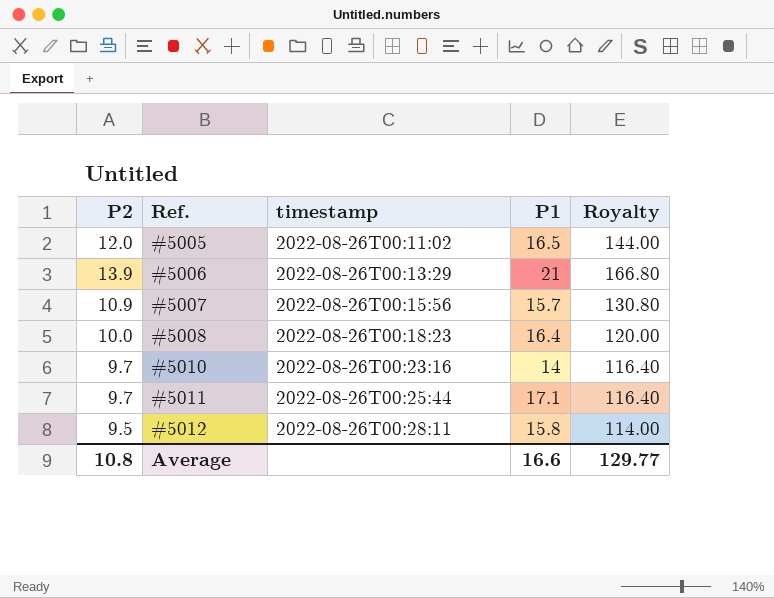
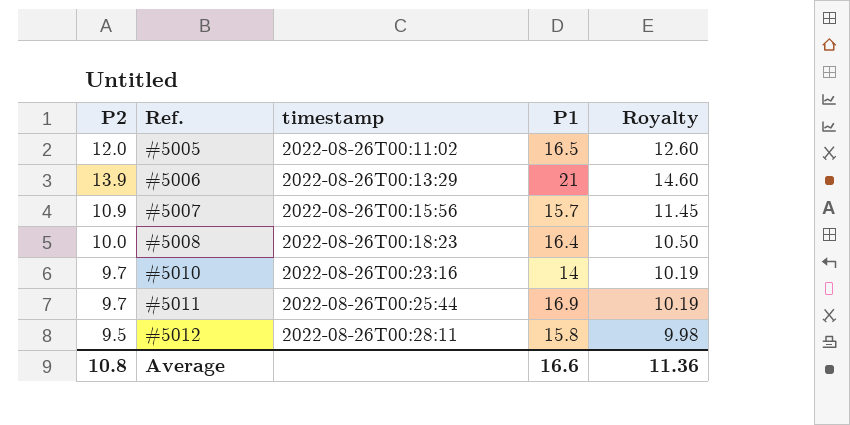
column Royalty | formula: [P2] * 12 -> [P2] * 1.05
#5011 | P1: 17.1 -> 16.9
Average | Royalty: 129.77 -> 11.36

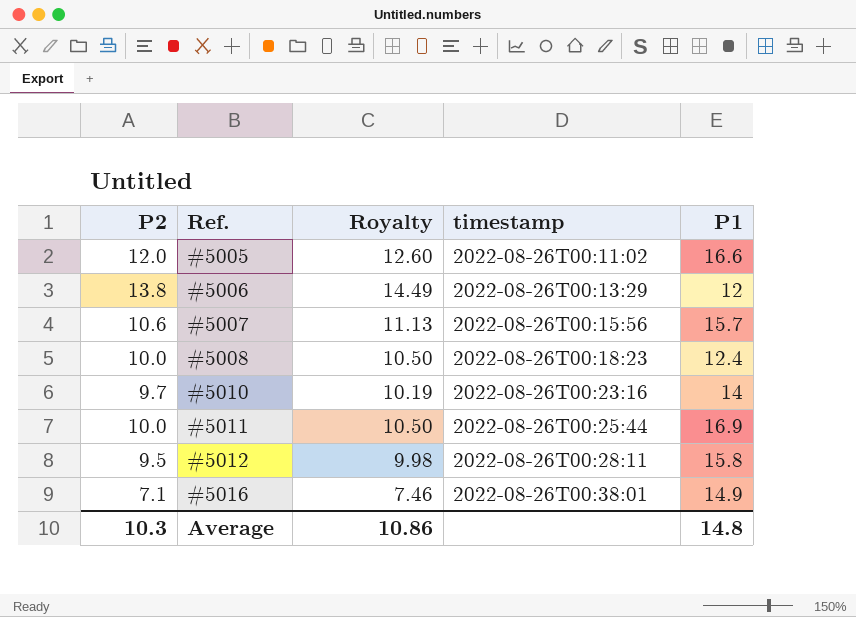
column Royalty | position: 5 -> 3
#5005 | P1: 16.5 -> 16.6
#5006 | P2: 13.9 -> 13.8
#5006 | Royalty: 14.60 -> 14.49
#5006 | P1: 21 -> 12
#5007 | P2: 10.9 -> 10.6
#5007 | Royalty: 11.45 -> 11.13
#5008 | P1: 16.4 -> 12.4
#5011 | P2: 9.7 -> 10.0
#5011 | Royalty: 10.19 -> 10.50
row #5016: none -> 7.1 | 7.46 | 2022-08-26T00:38:01 | 14.9
Average | P2: 10.8 -> 10.3
Average | Royalty: 11.36 -> 10.86
Average | P1: 16.6 -> 14.8

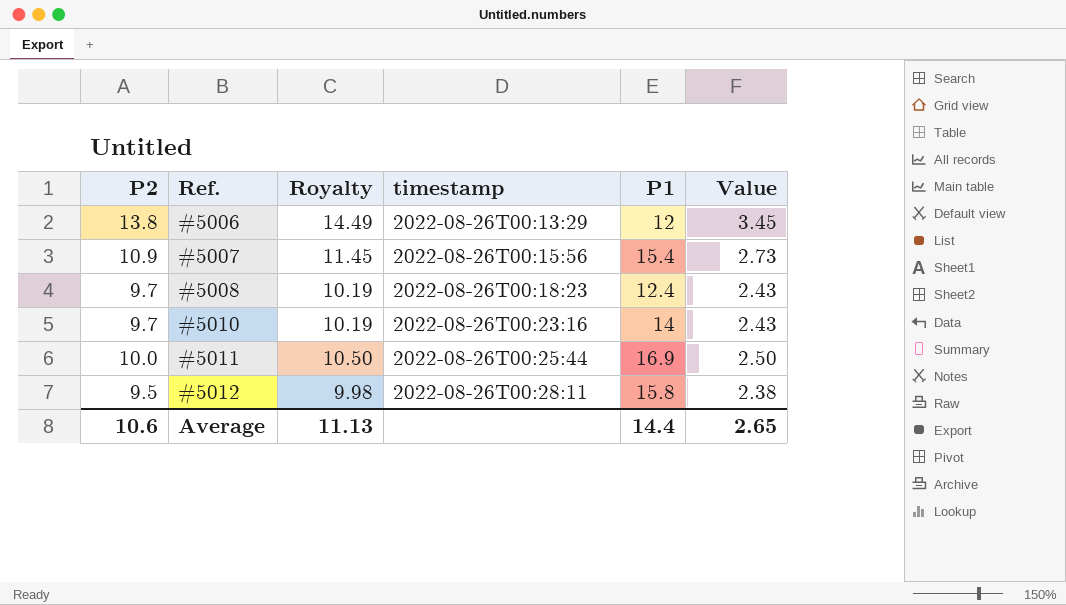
column Value | formula: none -> [P2] * 0.25
row #5005: 12.0 | 12.60 | 2022-08-26T00:11:02 | 16.6 -> none
row #5016: 7.1 | 7.46 | 2022-08-26T00:38:01 | 14.9 -> none
#5007 | P2: 10.6 -> 10.9
#5007 | Royalty: 11.13 -> 11.45
#5007 | P1: 15.7 -> 15.4
#5008 | P2: 10.0 -> 9.7
#5008 | Royalty: 10.50 -> 10.19
Average | P2: 10.3 -> 10.6
Average | Royalty: 10.86 -> 11.13
Average | P1: 14.8 -> 14.4

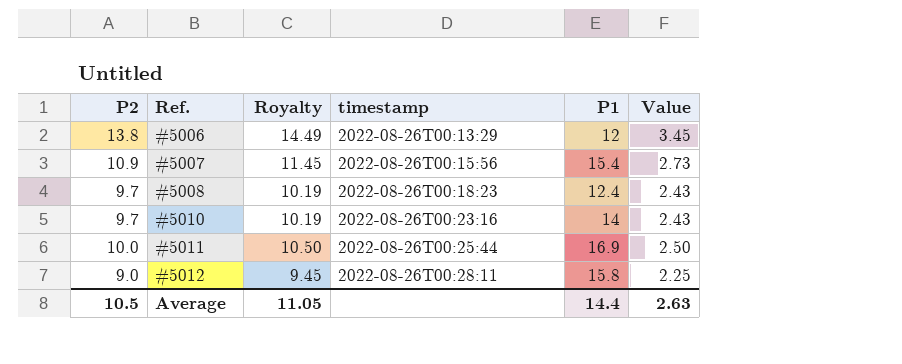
#5012 | P2: 9.5 -> 9.0
#5012 | Royalty: 9.98 -> 9.45
#5012 | Value: 2.38 -> 2.25
Average | P2: 10.6 -> 10.5
Average | Royalty: 11.13 -> 11.05
Average | Value: 2.65 -> 2.63

